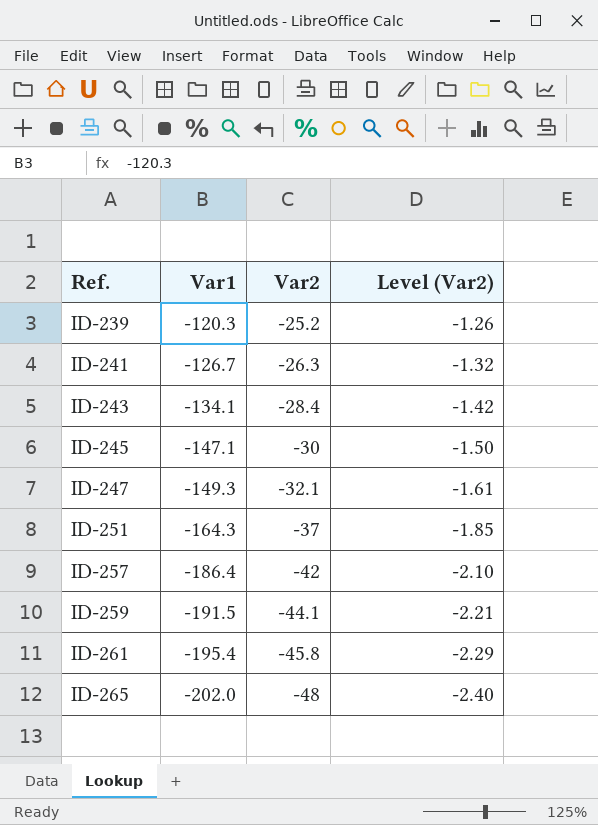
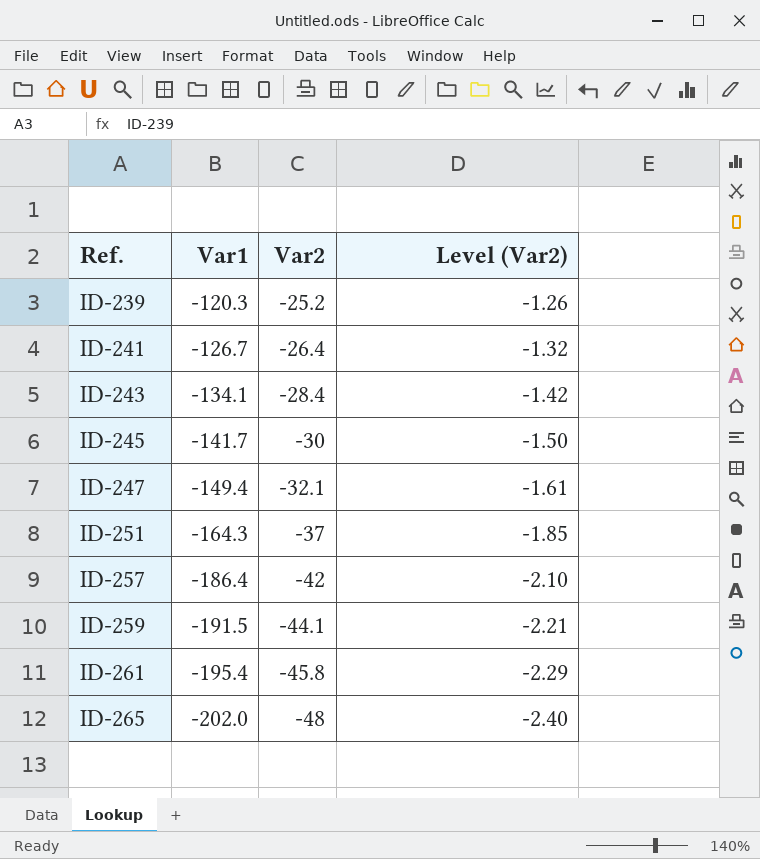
ID-241 | Var2: -26.3 -> -26.4
ID-245 | Var1: -147.1 -> -141.7
ID-247 | Var1: -149.3 -> -149.4

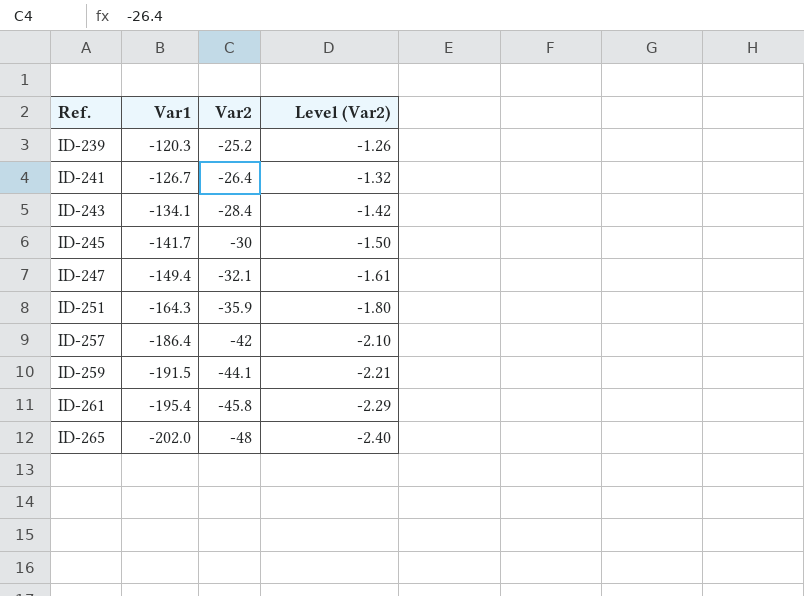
ID-251 | Var2: -37 -> -35.9
ID-251 | Level (Var2): -1.85 -> -1.80

